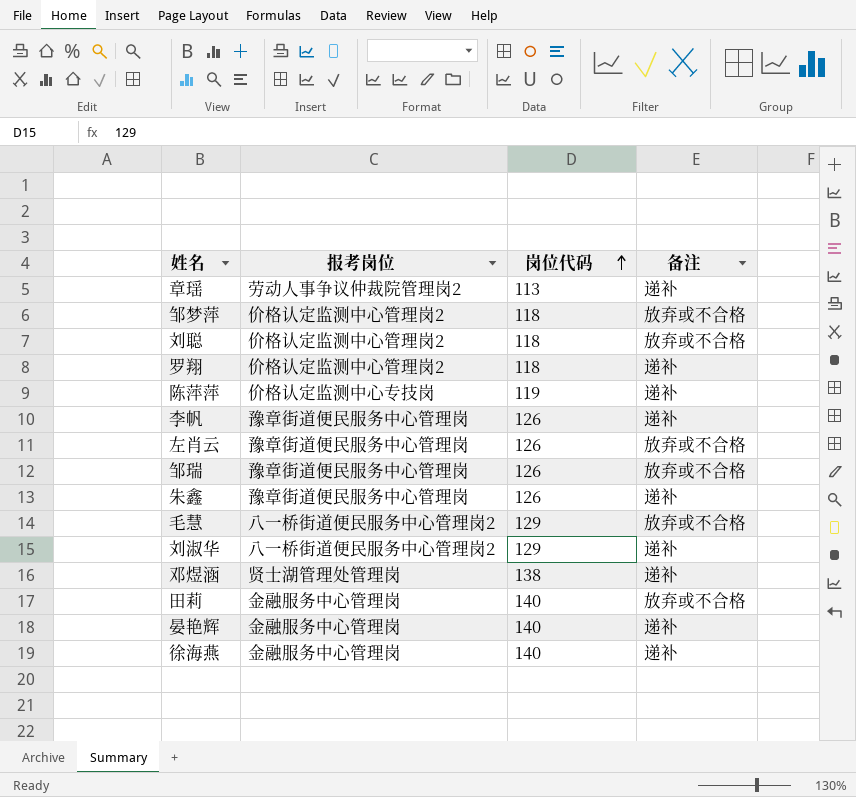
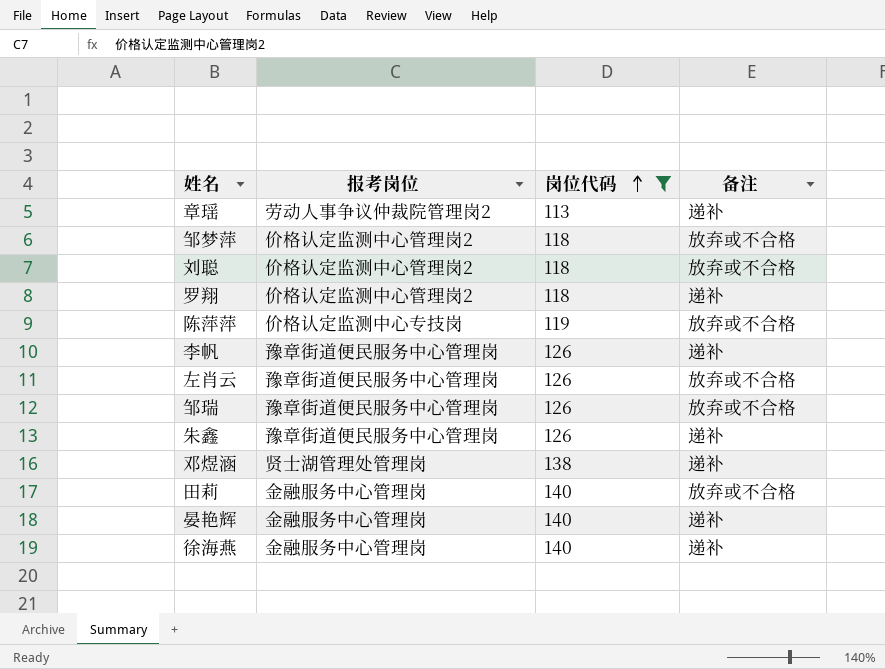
filter: none -> 岗位代码 != 129
陈萍萍 | 备注: 递补 -> 放弃或不合格

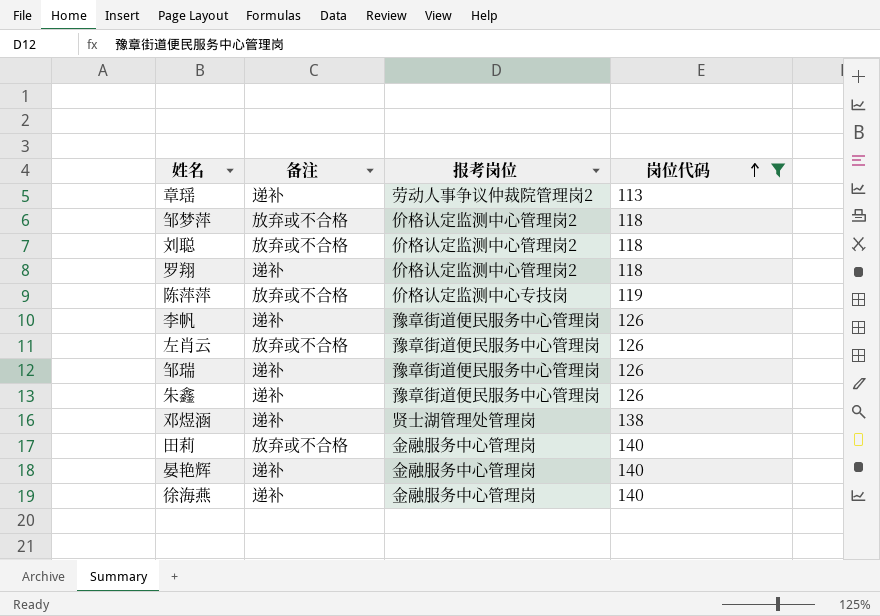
column 备注 | position: 4 -> 2
邹瑞 | 备注: 放弃或不合格 -> 递补

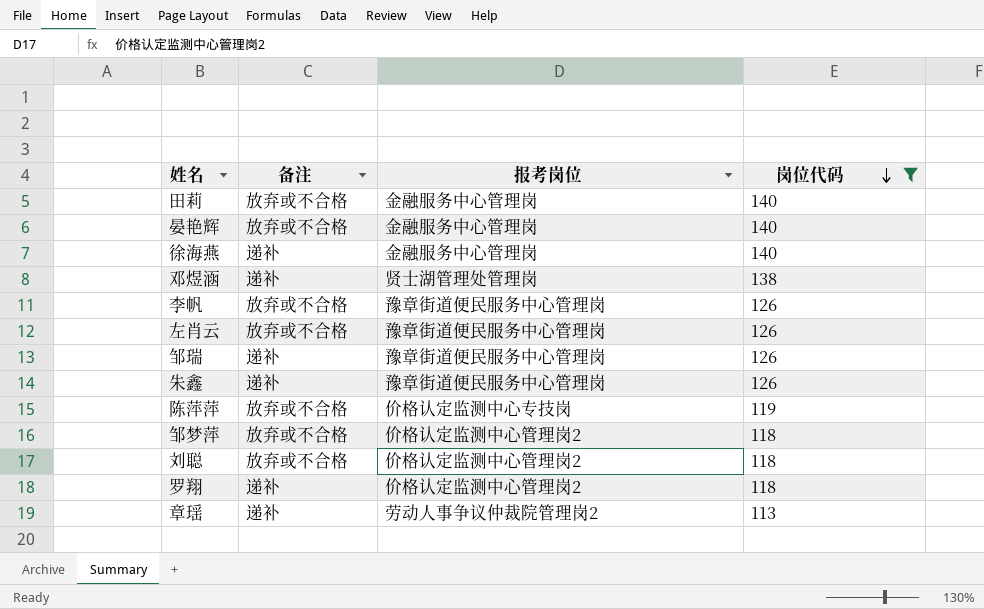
row order: 岗位代码 ascending -> 岗位代码 descending
晏艳辉 | 备注: 递补 -> 放弃或不合格
李帆 | 备注: 递补 -> 放弃或不合格

